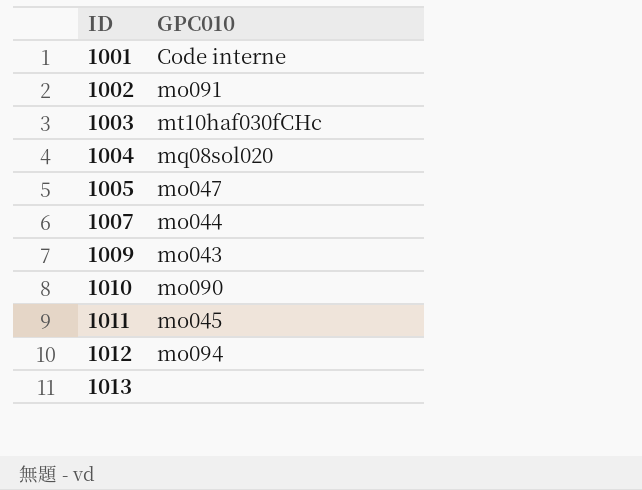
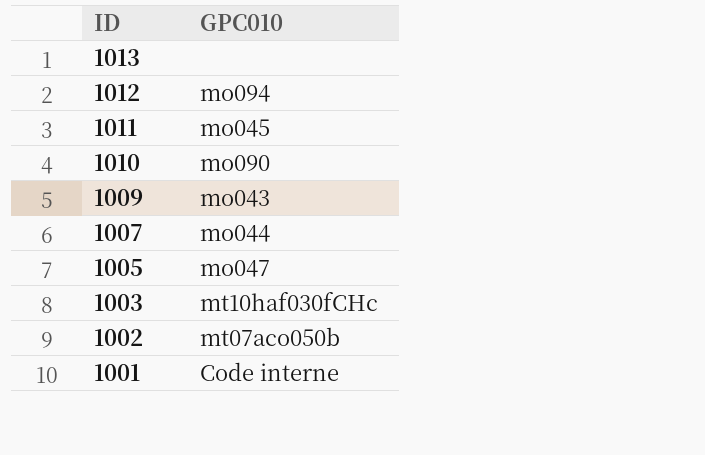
row order: ID ascending -> ID descending
row 1004: mq08sol020 -> none
1002 | GPC010: mo091 -> mt07aco050b

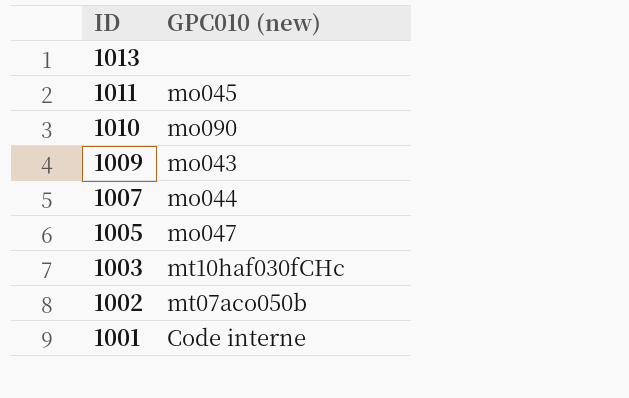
column name: GPC010 -> GPC010 (new)
row 1012: mo094 -> none

